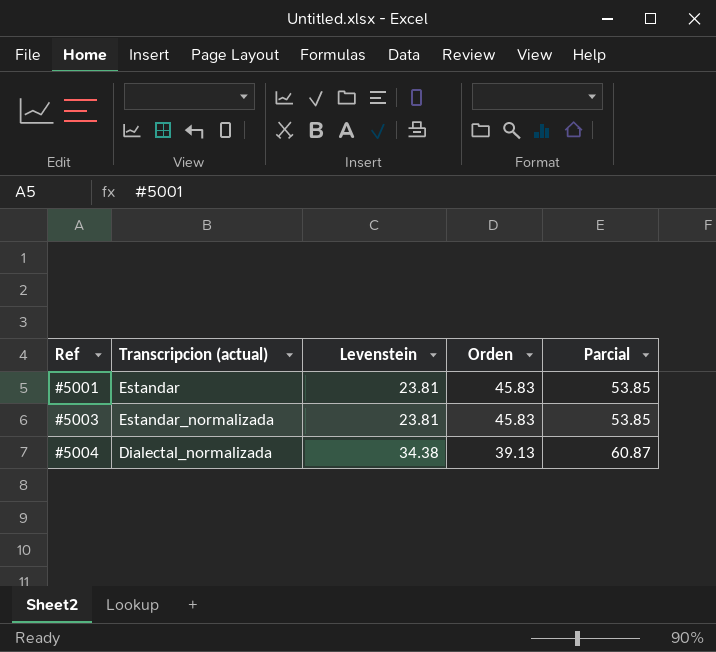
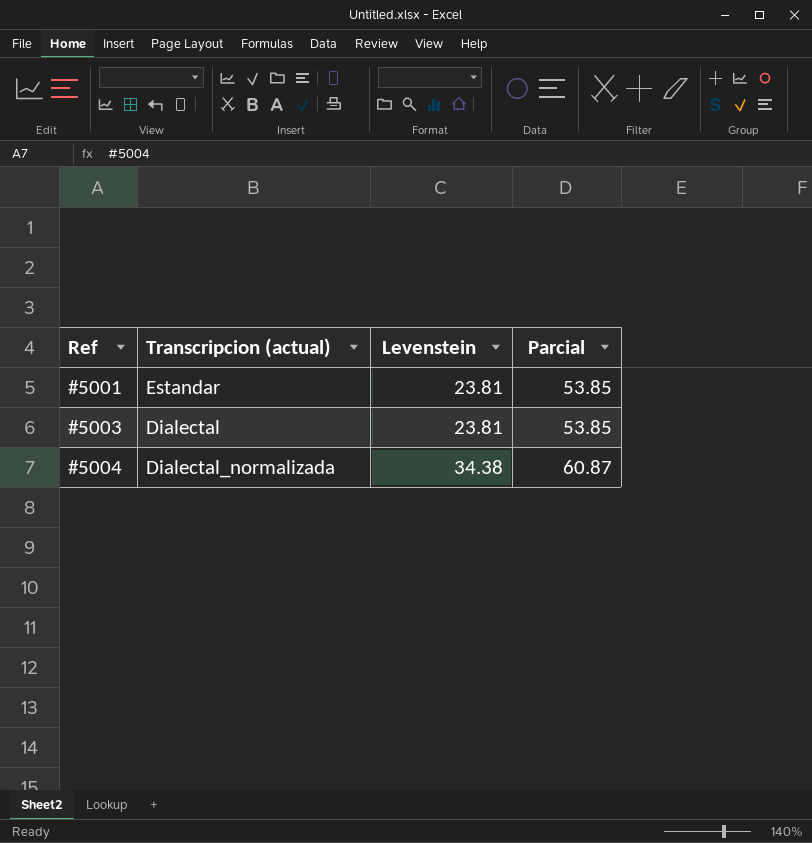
column Orden | position: 4 -> none
#5003 | Transcripcion (actual): Estandar_normalizada -> Dialectal

